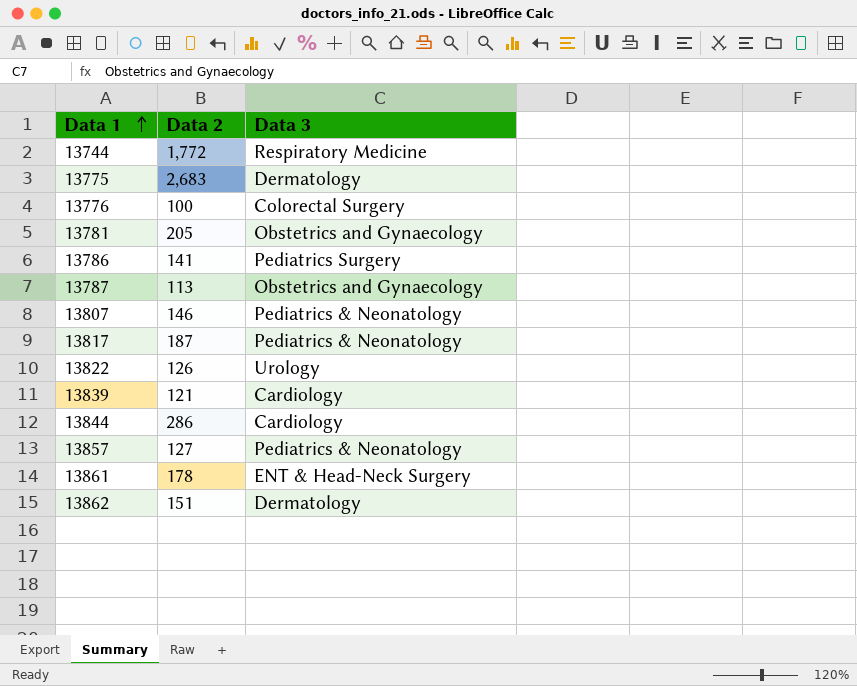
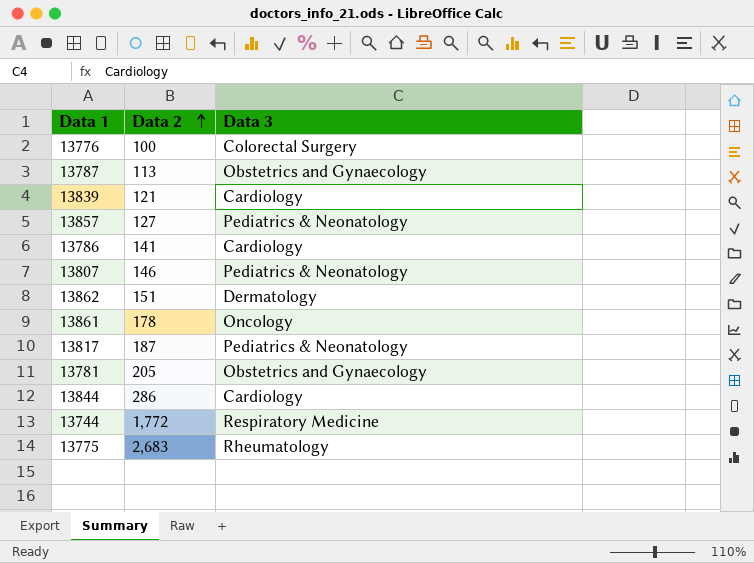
row order: Data 1 ascending -> Data 2 ascending
row 13822: 126 | Urology -> none
13786 | Data 3: Pediatrics Surgery -> Cardiology
13861 | Data 3: ENT & Head-Neck Surgery -> Oncology
13775 | Data 3: Dermatology -> Rheumatology

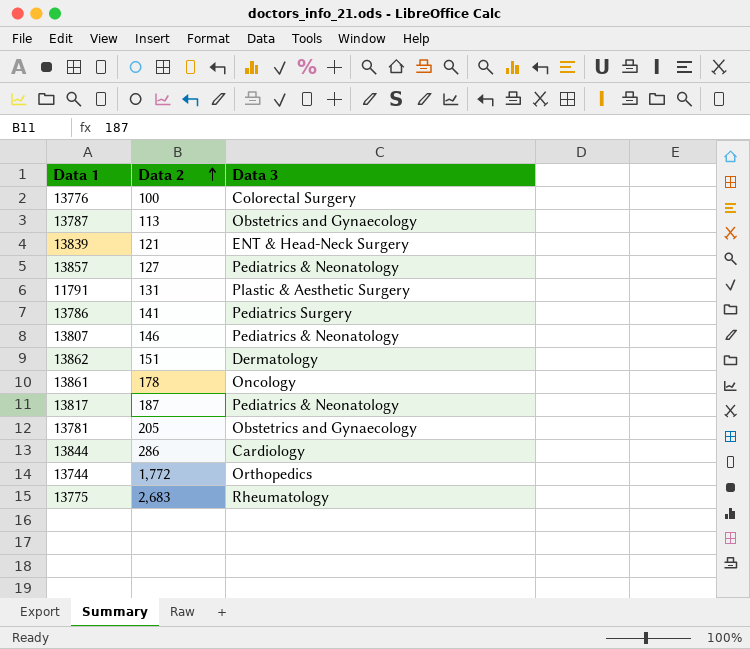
13839 | Data 3: Cardiology -> ENT & Head-Neck Surgery
row 11791: none -> 131 | Plastic & Aesthetic Surgery
13786 | Data 3: Cardiology -> Pediatrics Surgery
13744 | Data 3: Respiratory Medicine -> Orthopedics

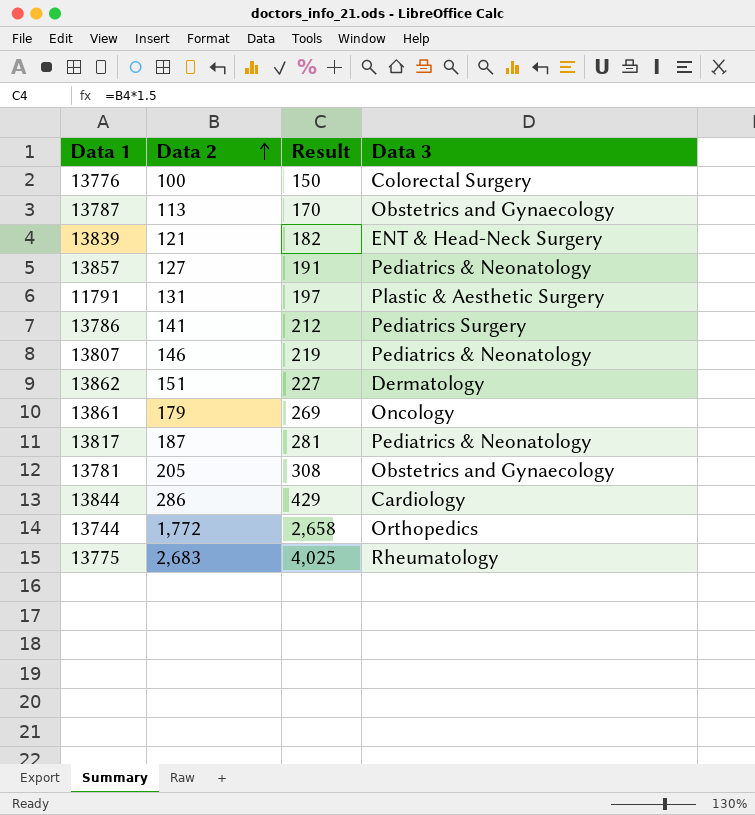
column Result | formula: none -> [Data 2] * 1.5
13861 | Data 2: 178 -> 179

